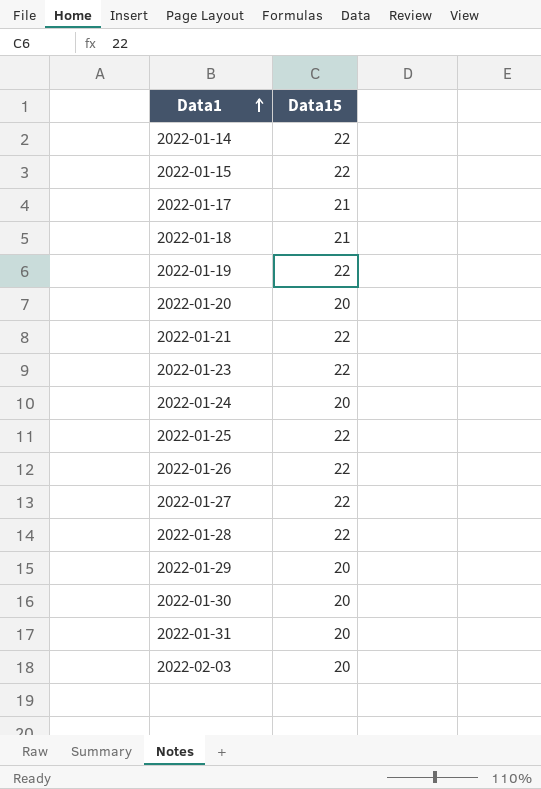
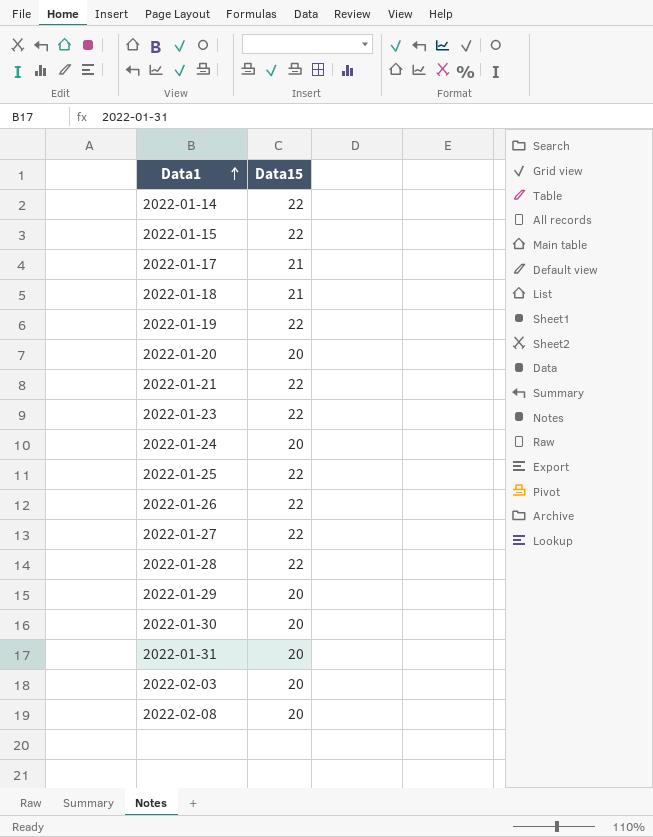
row 2022-02-08: none -> 20

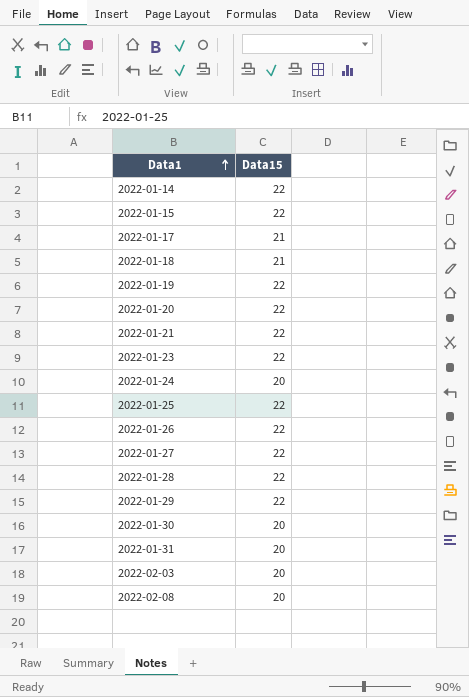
2022-01-20 | Data15: 20 -> 22
2022-01-29 | Data15: 20 -> 22

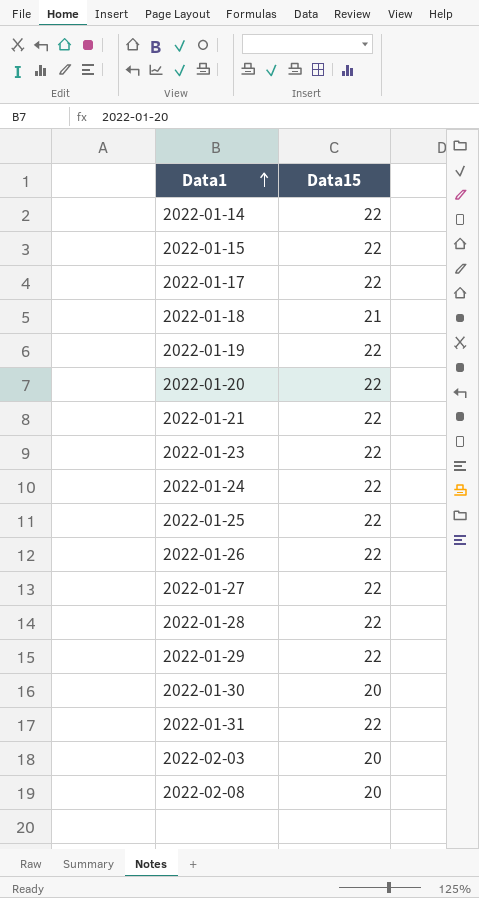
2022-01-17 | Data15: 21 -> 22
2022-01-24 | Data15: 20 -> 22
2022-01-31 | Data15: 20 -> 22

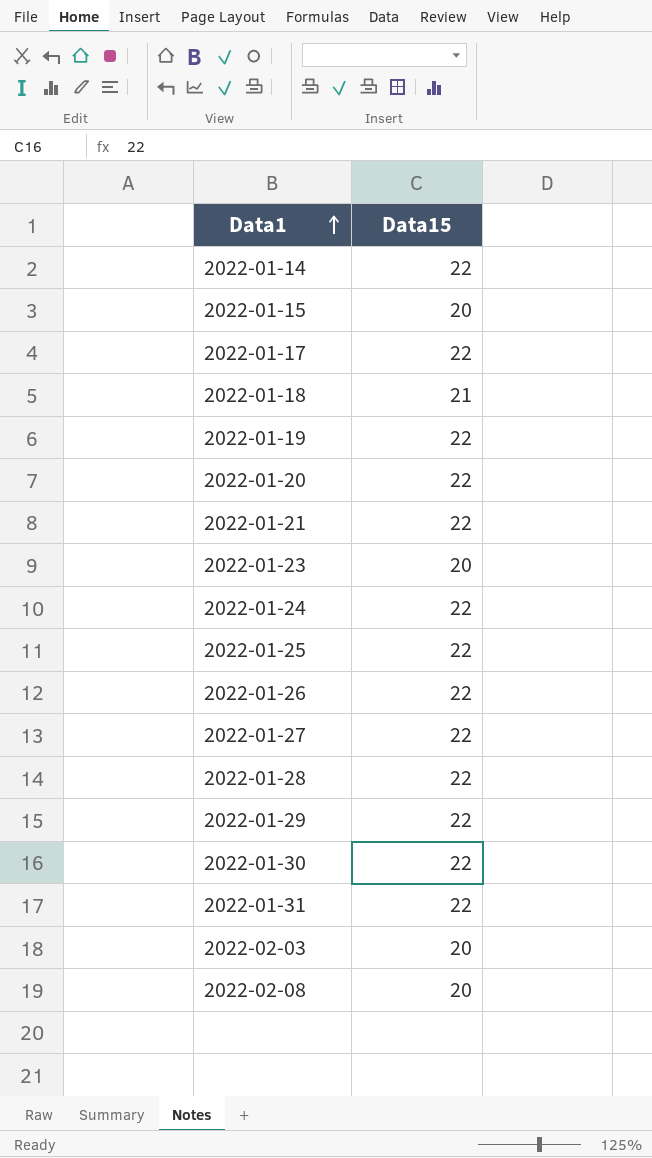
2022-01-15 | Data15: 22 -> 20
2022-01-23 | Data15: 22 -> 20
2022-01-30 | Data15: 20 -> 22

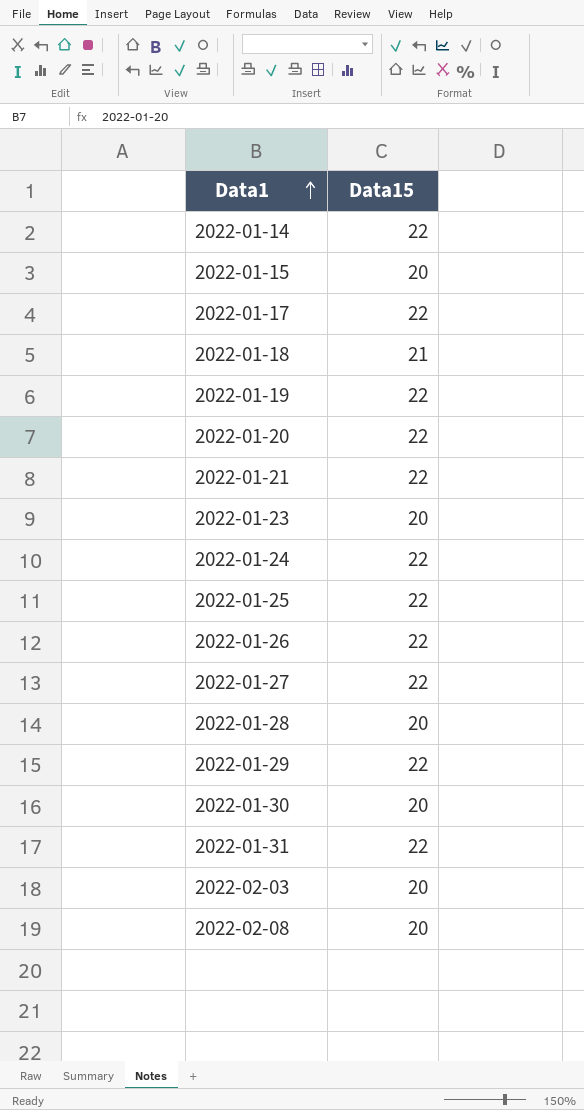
2022-01-28 | Data15: 22 -> 20
2022-01-30 | Data15: 22 -> 20

